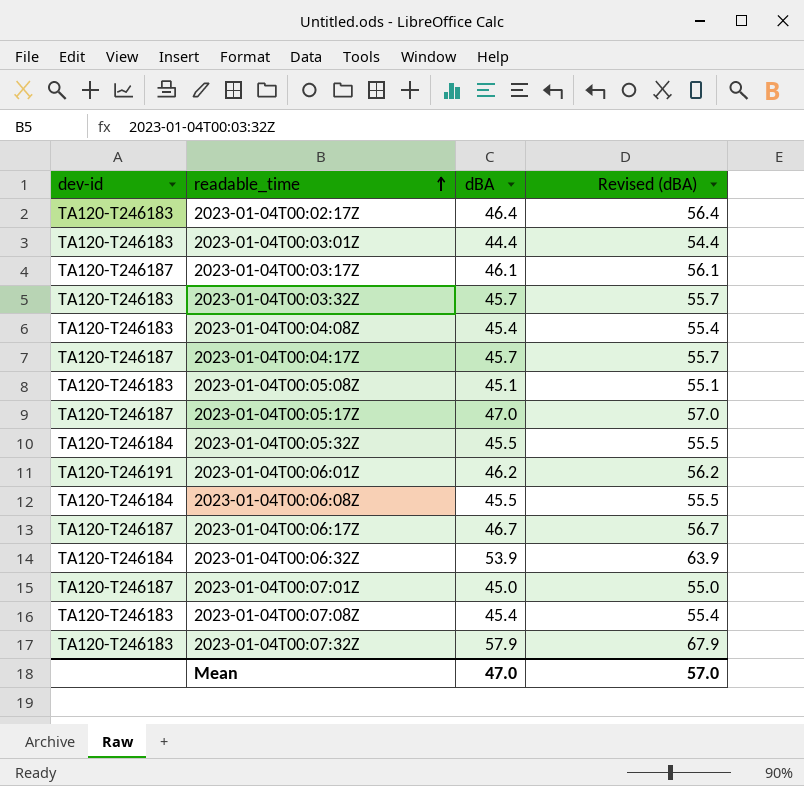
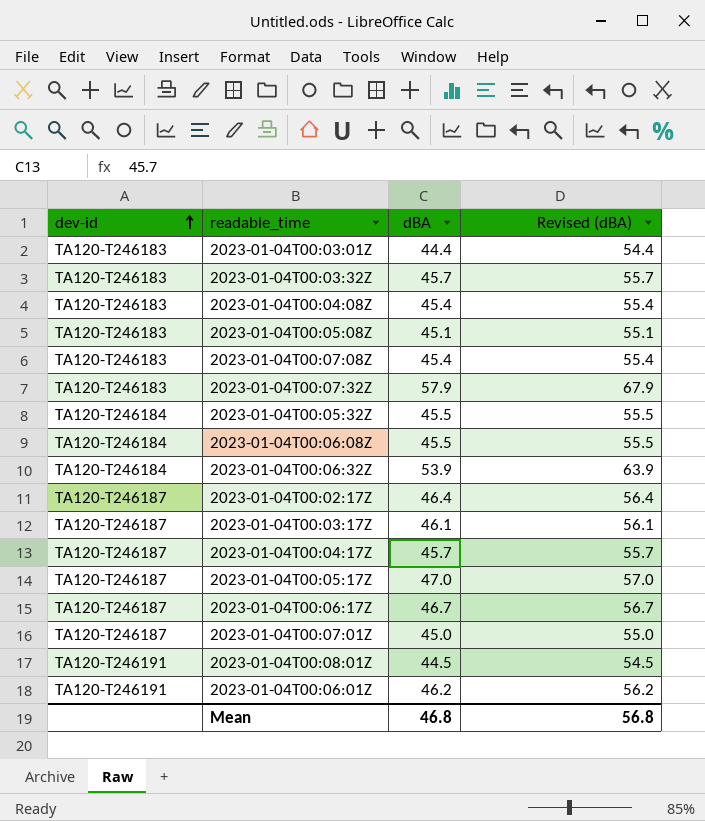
row order: readable_time ascending -> dev-id ascending
2023-01-04T00:02:17Z | dev-id: TA120-T246183 -> TA120-T246187
row 2023-01-04T00:08:01Z: none -> TA120-T246191 | 44.5 | 54.5
Mean | dBA: 47.0 -> 46.8
Mean | Revised (dBA): 57.0 -> 56.8

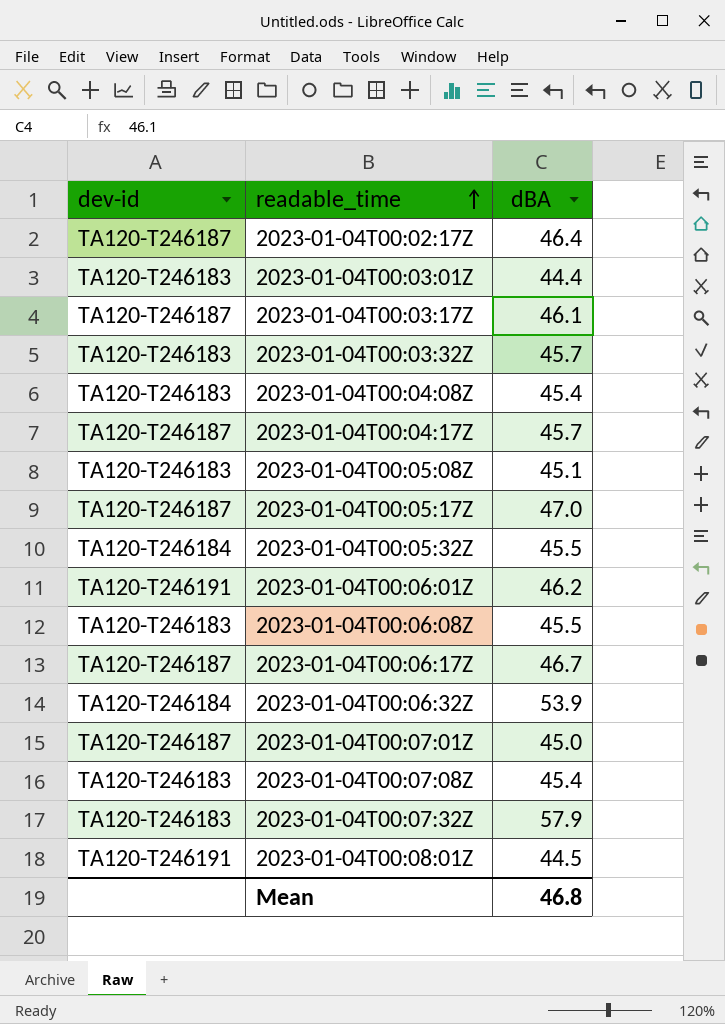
row order: dev-id ascending -> readable_time ascending
column Revised (dBA) | formula: [dBA] + 10 -> none
2023-01-04T00:06:08Z | dev-id: TA120-T246184 -> TA120-T246183

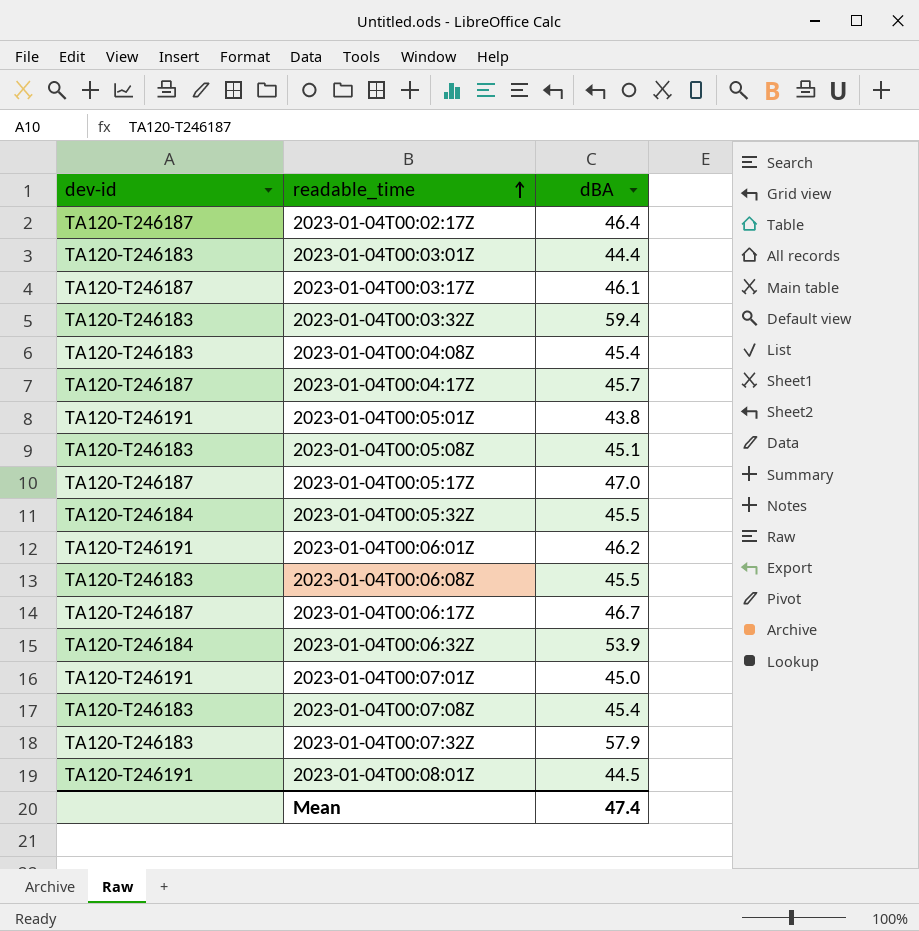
2023-01-04T00:03:32Z | dBA: 45.7 -> 59.4
row 2023-01-04T00:05:01Z: none -> TA120-T246191 | 43.8
2023-01-04T00:07:01Z | dev-id: TA120-T246187 -> TA120-T246191
Mean | dBA: 46.8 -> 47.4

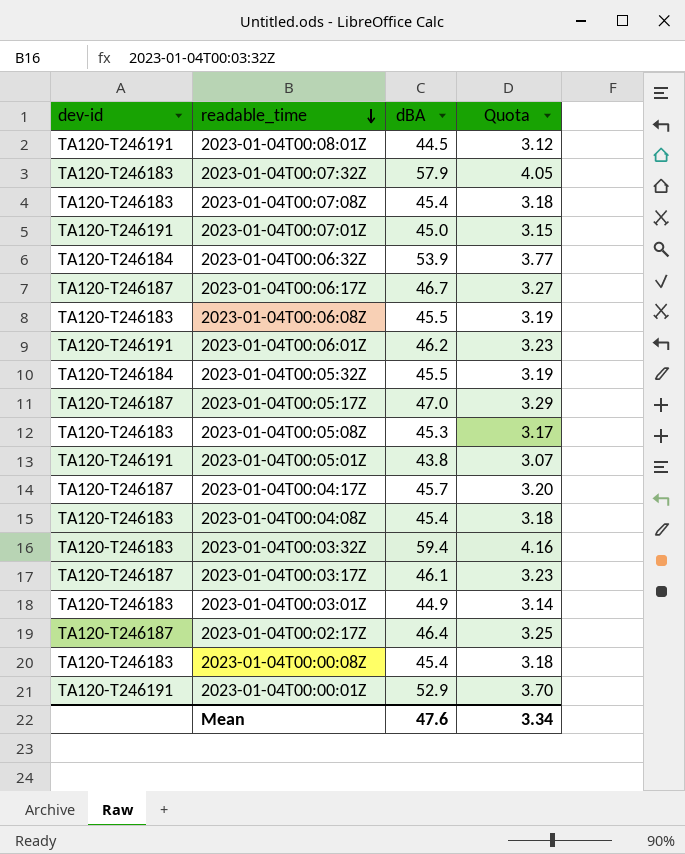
row order: readable_time ascending -> readable_time descending
column Quota | formula: none -> [dBA] * 0.07
2023-01-04T00:05:08Z | dBA: 45.1 -> 45.3
2023-01-04T00:03:01Z | dBA: 44.4 -> 44.9
row 2023-01-04T00:00:08Z: none -> TA120-T246183 | 45.4 | 3.18
row 2023-01-04T00:00:01Z: none -> TA120-T246191 | 52.9 | 3.70
Mean | dBA: 47.4 -> 47.6

